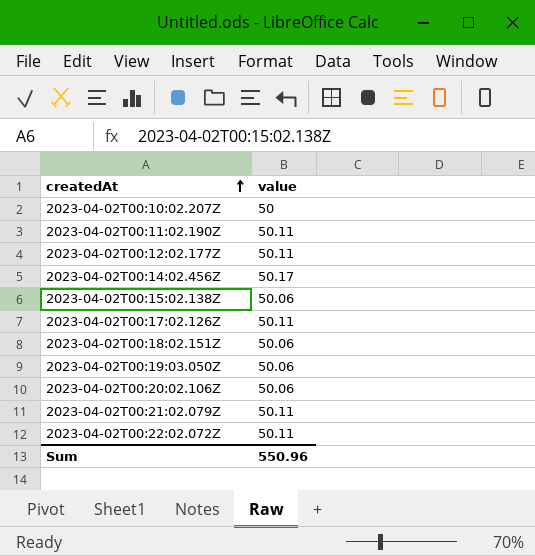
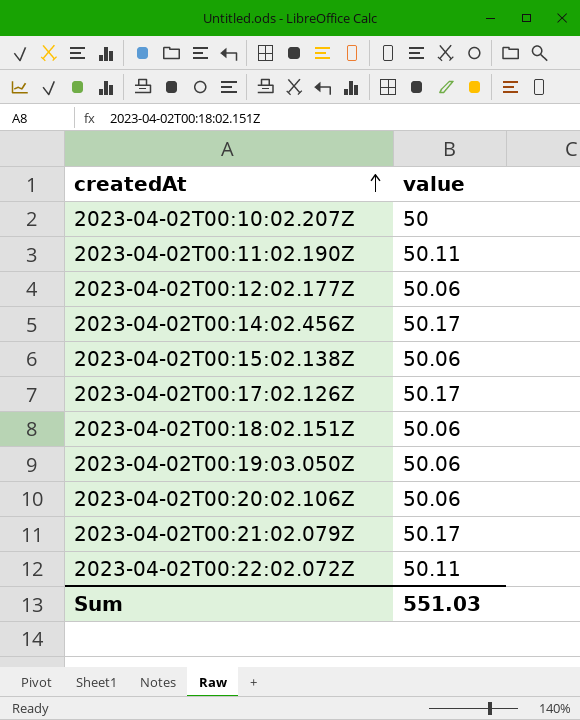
2023-04-02T00:12:02.177Z | value: 50.11 -> 50.06
2023-04-02T00:17:02.126Z | value: 50.11 -> 50.17
2023-04-02T00:21:02.079Z | value: 50.11 -> 50.17
Sum | value: 550.96 -> 551.03

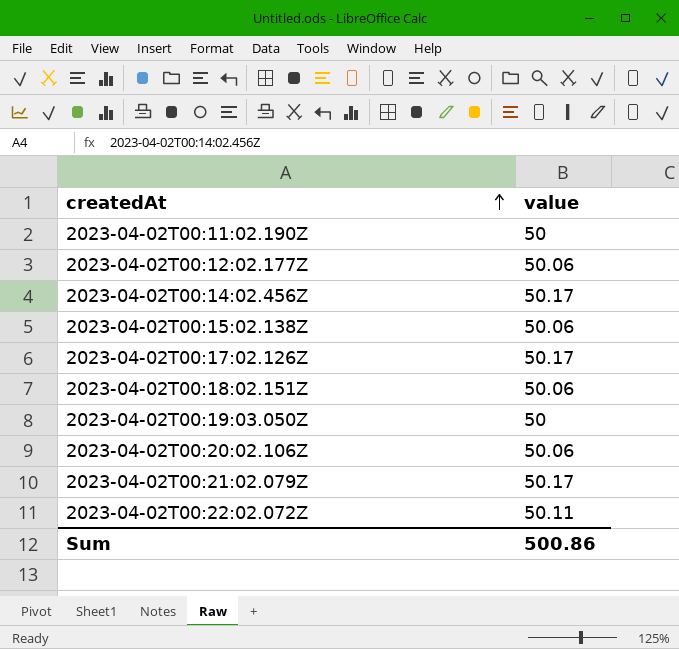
row 2023-04-02T00:10:02.207Z: 50 -> none
2023-04-02T00:11:02.190Z | value: 50.11 -> 50
2023-04-02T00:19:03.050Z | value: 50.06 -> 50
Sum | value: 551.03 -> 500.86

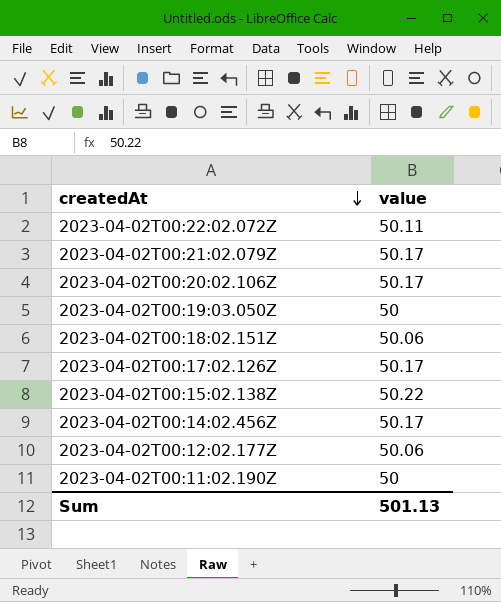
row order: createdAt ascending -> createdAt descending
2023-04-02T00:20:02.106Z | value: 50.06 -> 50.17
2023-04-02T00:15:02.138Z | value: 50.06 -> 50.22
Sum | value: 500.86 -> 501.13

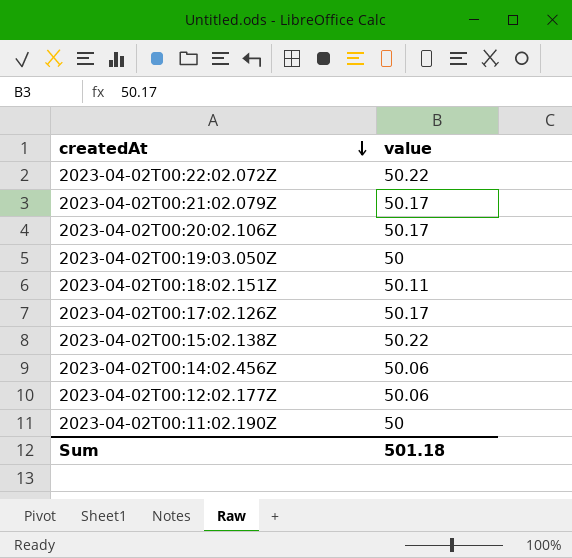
2023-04-02T00:22:02.072Z | value: 50.11 -> 50.22
2023-04-02T00:18:02.151Z | value: 50.06 -> 50.11
2023-04-02T00:14:02.456Z | value: 50.17 -> 50.06
Sum | value: 501.13 -> 501.18

